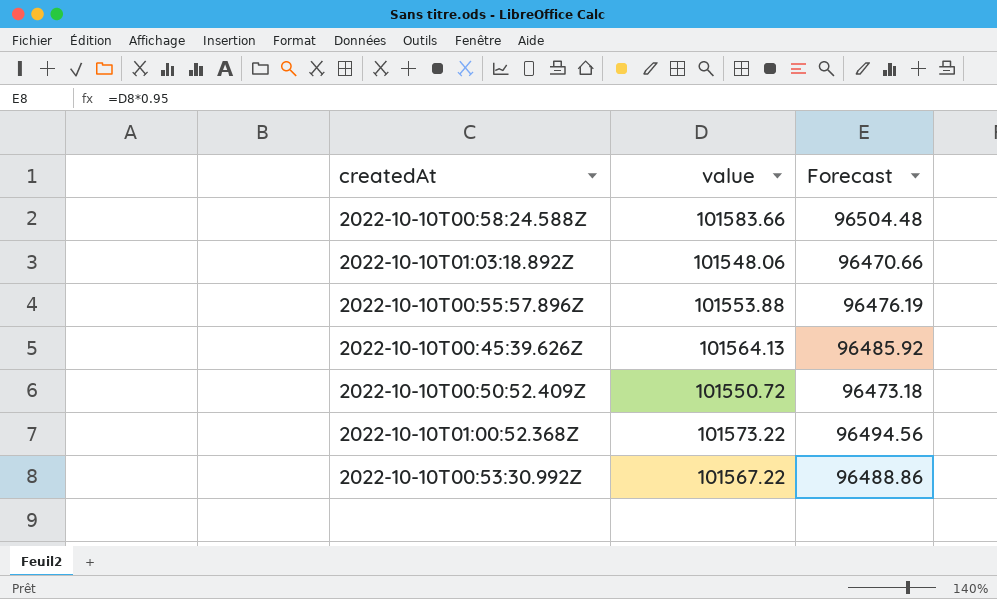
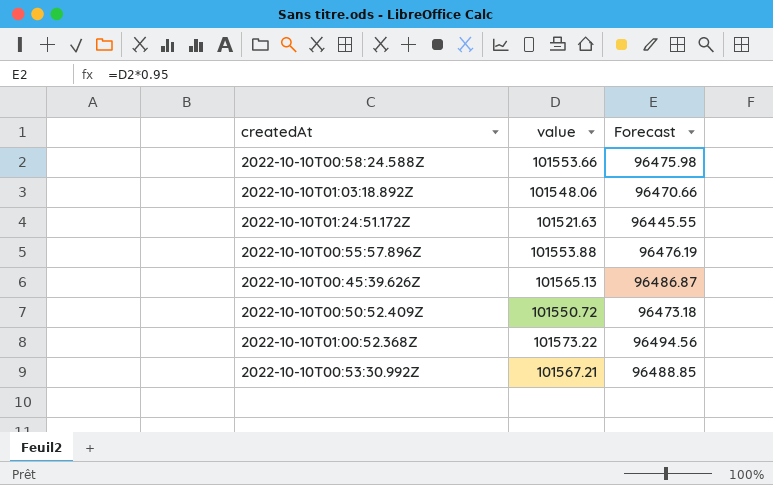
2022-10-10T00:58:24.588Z | value: 101583.66 -> 101553.66
2022-10-10T00:58:24.588Z | Forecast: 96504.48 -> 96475.98
row 2022-10-10T01:24:51.172Z: none -> 101521.63 | 96445.55
2022-10-10T00:45:39.626Z | value: 101564.13 -> 101565.13
2022-10-10T00:45:39.626Z | Forecast: 96485.92 -> 96486.87
2022-10-10T00:53:30.992Z | value: 101567.22 -> 101567.21
2022-10-10T00:53:30.992Z | Forecast: 96488.86 -> 96488.85

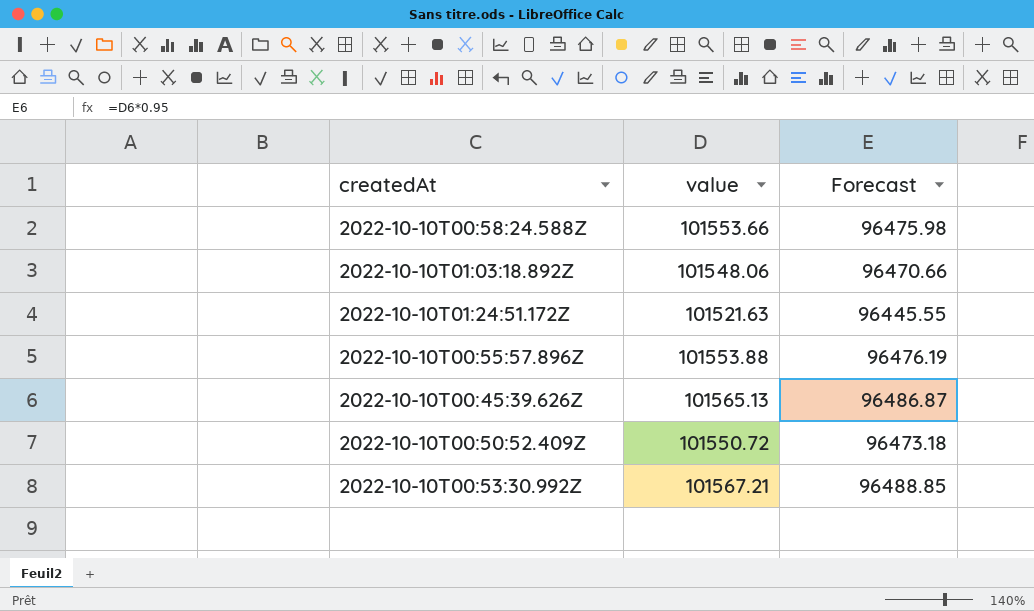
row 2022-10-10T01:00:52.368Z: 101573.22 | 96494.56 -> none

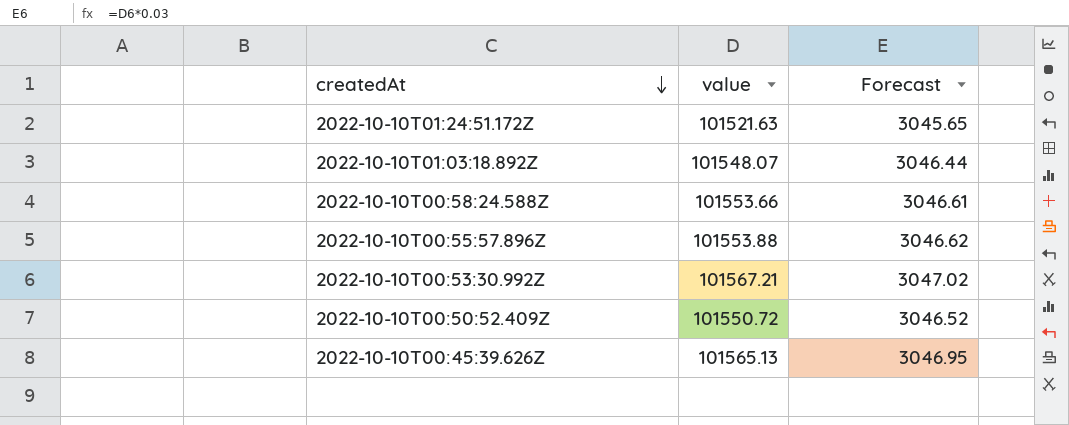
row order: none -> createdAt descending
column Forecast | formula: [value] * 0.95 -> [value] * 0.03
2022-10-10T01:03:18.892Z | value: 101548.06 -> 101548.07

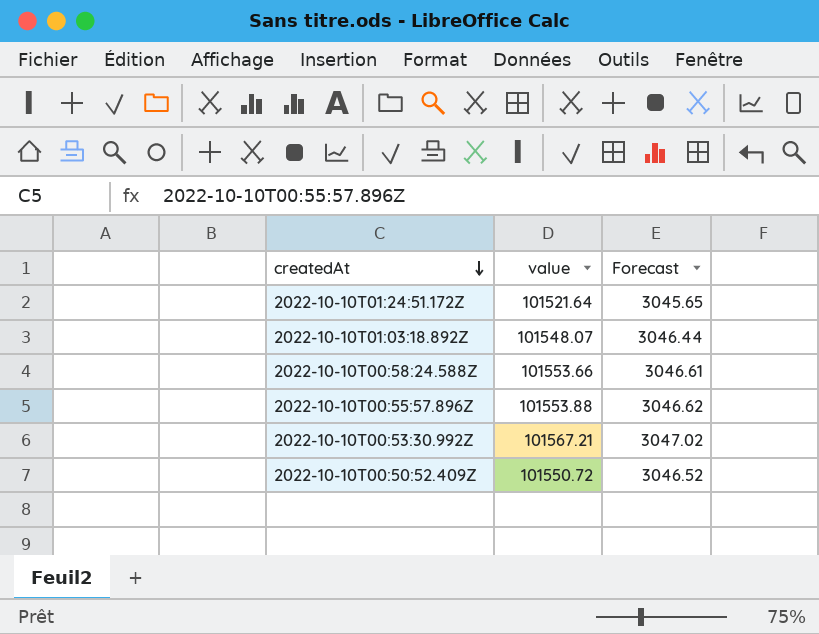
row 2022-10-10T00:45:39.626Z: 101565.13 | 3046.95 -> none
2022-10-10T01:24:51.172Z | value: 101521.63 -> 101521.64

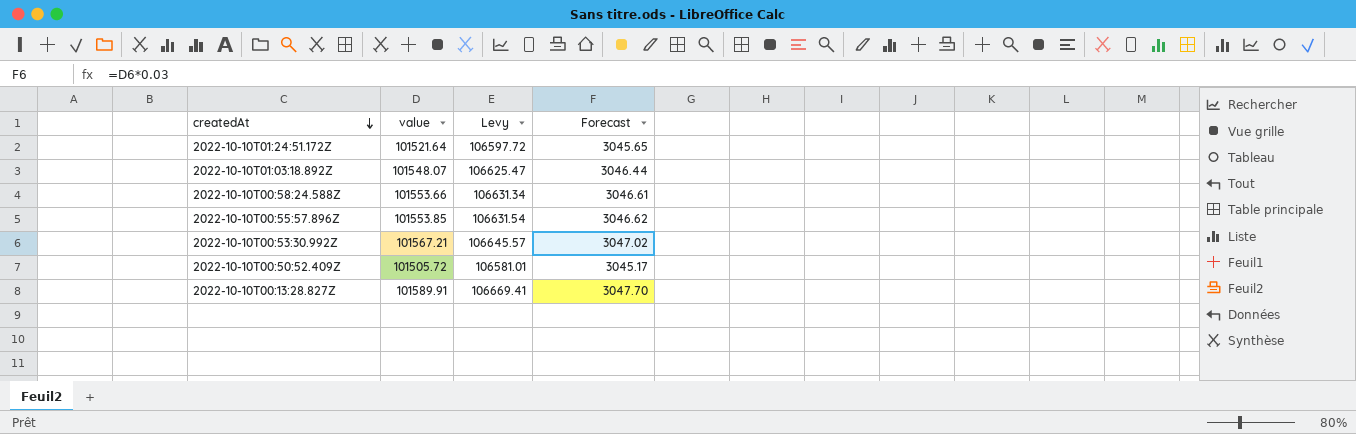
column Levy | formula: none -> [value] * 1.05
2022-10-10T00:55:57.896Z | value: 101553.88 -> 101553.85
2022-10-10T00:50:52.409Z | value: 101550.72 -> 101505.72
2022-10-10T00:50:52.409Z | Forecast: 3046.52 -> 3045.17
row 2022-10-10T00:13:28.827Z: none -> 101589.91 | 106669.41 | 3047.70

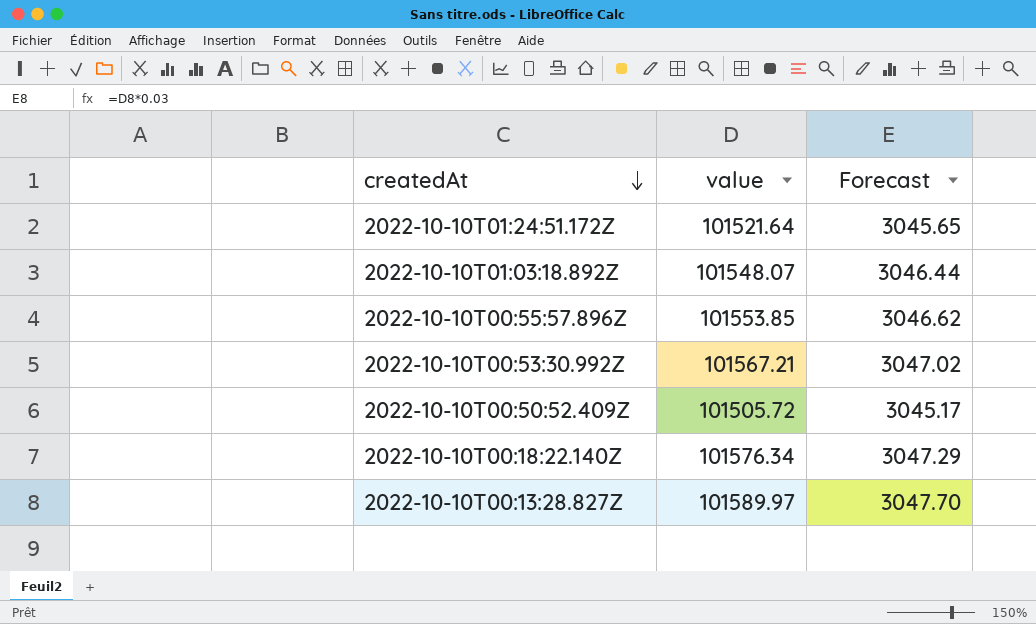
column Levy | formula: [value] * 1.05 -> none
row 2022-10-10T00:58:24.588Z: 101553.66 | 106631.34 | 3046.61 -> none
row 2022-10-10T00:18:22.140Z: none -> 101576.34 | 3047.29
2022-10-10T00:13:28.827Z | value: 101589.91 -> 101589.97

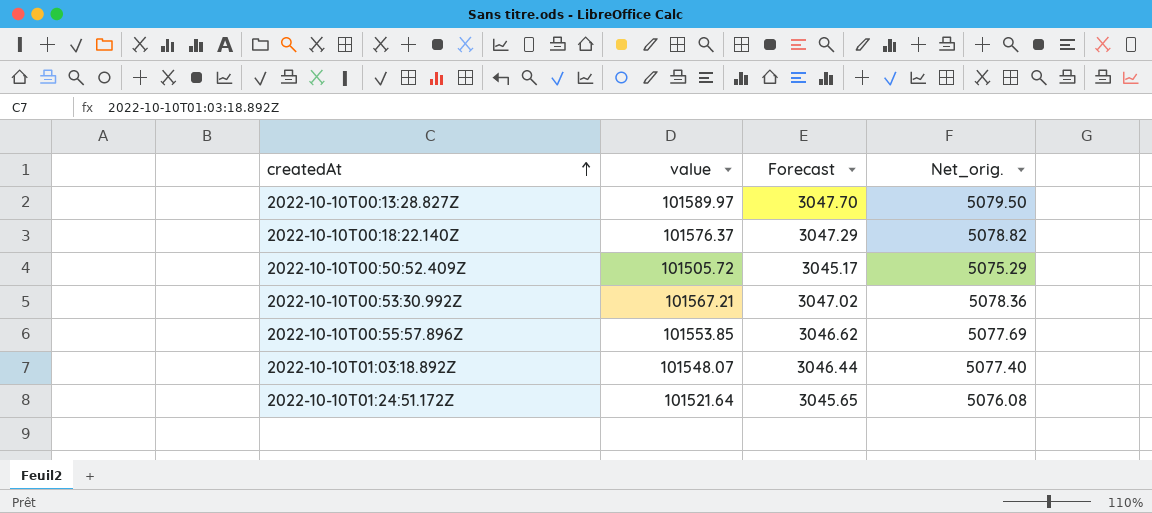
row order: createdAt descending -> createdAt ascending
column Net_orig. | formula: none -> [value] * 0.05
2022-10-10T00:18:22.140Z | value: 101576.34 -> 101576.37

